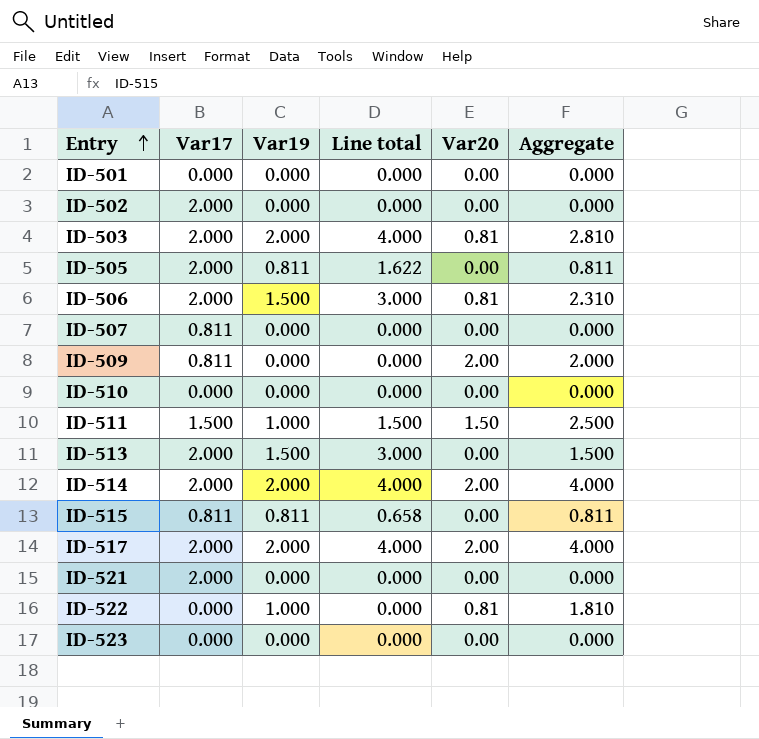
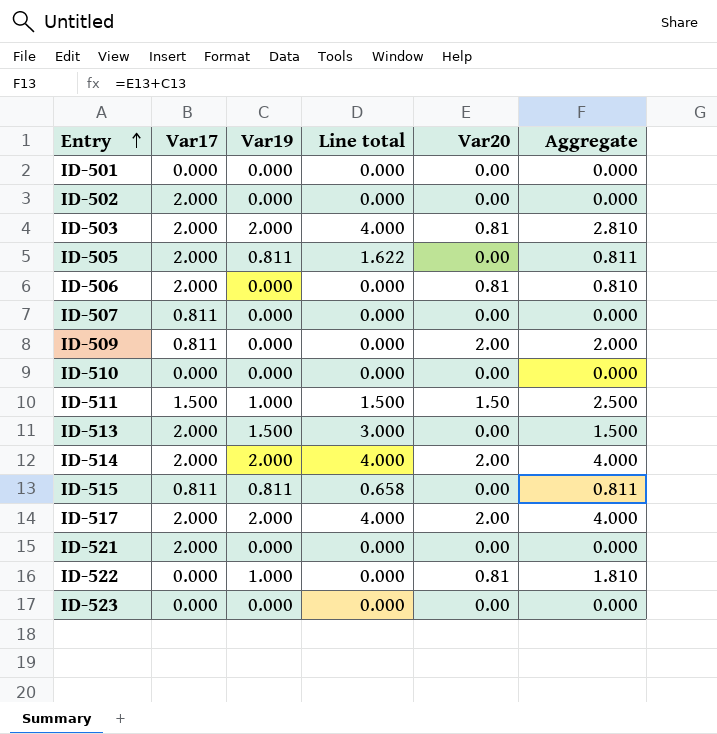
ID-506 | Var19: 1.500 -> 0.000
ID-506 | Line total: 3.000 -> 0.000
ID-506 | Aggregate: 2.310 -> 0.810

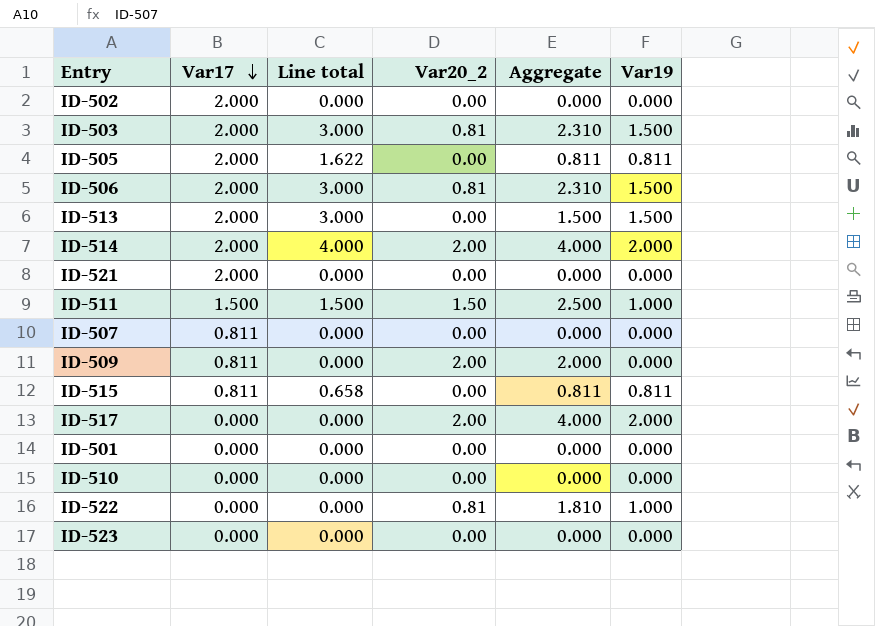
row order: Entry ascending -> Var17 descending
column name: Var20 -> Var20_2
column Var19 | position: 3 -> 6
ID-503 | Line total: 4.000 -> 3.000
ID-503 | Aggregate: 2.810 -> 2.310
ID-503 | Var19: 2.000 -> 1.500
ID-506 | Line total: 0.000 -> 3.000
ID-506 | Aggregate: 0.810 -> 2.310
ID-506 | Var19: 0.000 -> 1.500
ID-517 | Var17: 2.000 -> 0.000
ID-517 | Line total: 4.000 -> 0.000

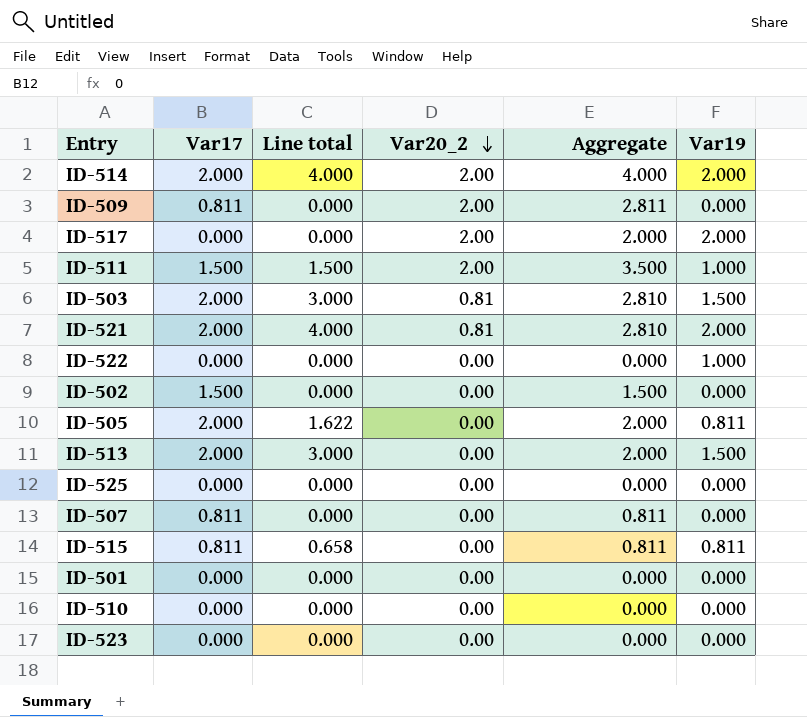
row order: Var17 descending -> Var20_2 descending
column Aggregate | formula: [Var20_2] + [Var19] -> [Var17] + [Var20_2]
row ID-506: 2.000 | 3.000 | 0.81 | 2.310 | 1.500 -> none
ID-511 | Var20_2: 1.50 -> 2.00
ID-521 | Line total: 0.000 -> 4.000
ID-521 | Var20_2: 0.00 -> 0.81
ID-521 | Var19: 0.000 -> 2.000
ID-522 | Var20_2: 0.81 -> 0.00
ID-502 | Var17: 2.000 -> 1.500
row ID-525: none -> 0.000 | 0.000 | 0.00 | 0.000 | 0.000

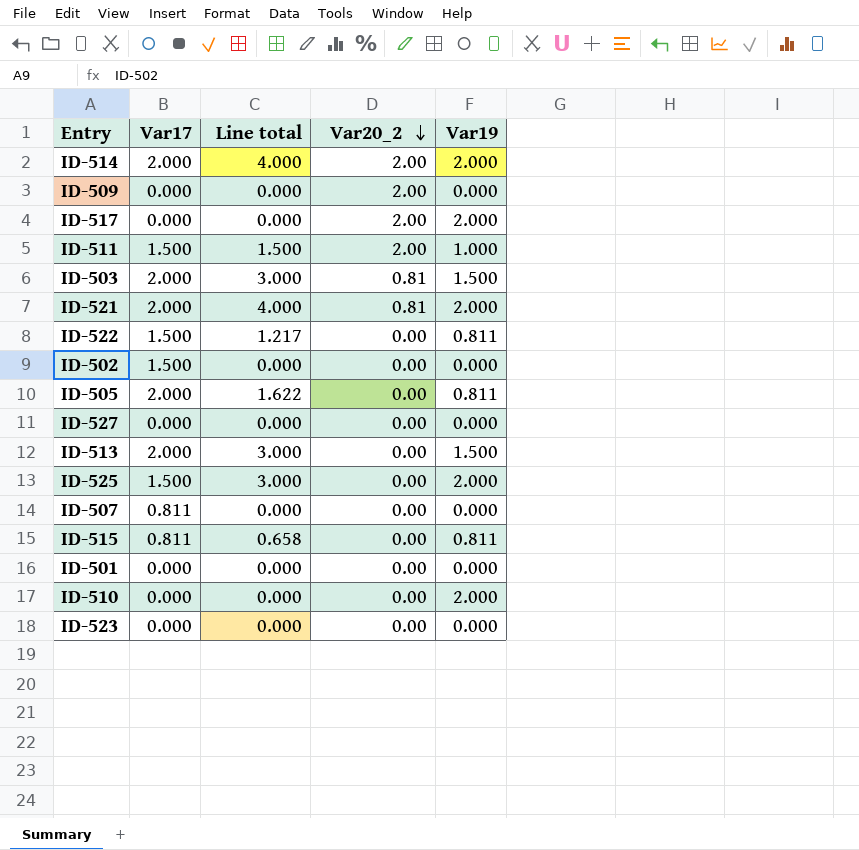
column Aggregate | formula: [Var17] + [Var20_2] -> none
ID-509 | Var17: 0.811 -> 0.000
ID-522 | Var17: 0.000 -> 1.500
ID-522 | Line total: 0.000 -> 1.217
ID-522 | Var19: 1.000 -> 0.811
row ID-527: none -> 0.000 | 0.000 | 0.00 | 0.000
ID-525 | Var17: 0.000 -> 1.500
ID-525 | Line total: 0.000 -> 3.000
ID-525 | Var19: 0.000 -> 2.000
ID-510 | Var19: 0.000 -> 2.000

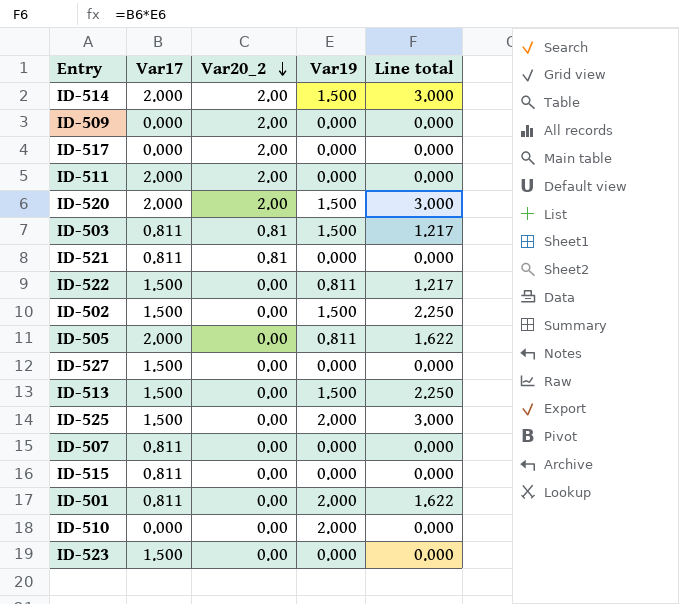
column Line total | position: 3 -> 5
ID-514 | Var19: 2.000 -> 1.500
ID-514 | Line total: 4.000 -> 3.000
ID-517 | Var19: 2.000 -> 0.000
ID-511 | Var17: 1.500 -> 2.000
ID-511 | Var19: 1.000 -> 0.000
ID-511 | Line total: 1.500 -> 0.000
row ID-520: none -> 2.000 | 2.00 | 1.500 | 3.000
ID-503 | Var17: 2.000 -> 0.811
ID-503 | Line total: 3.000 -> 1.217
ID-521 | Var17: 2.000 -> 0.811
ID-521 | Var19: 2.000 -> 0.000
ID-521 | Line total: 4.000 -> 0.000
ID-502 | Var19: 0.000 -> 1.500
ID-502 | Line total: 0.000 -> 2.250
ID-527 | Var17: 0.000 -> 1.500
ID-513 | Var17: 2.000 -> 1.500
ID-513 | Line total: 3.000 -> 2.250
ID-515 | Var19: 0.811 -> 0.000
ID-515 | Line total: 0.658 -> 0.000
ID-501 | Var17: 0.000 -> 0.811
ID-501 | Var19: 0.000 -> 2.000
ID-501 | Line total: 0.000 -> 1.622
ID-523 | Var17: 0.000 -> 1.500

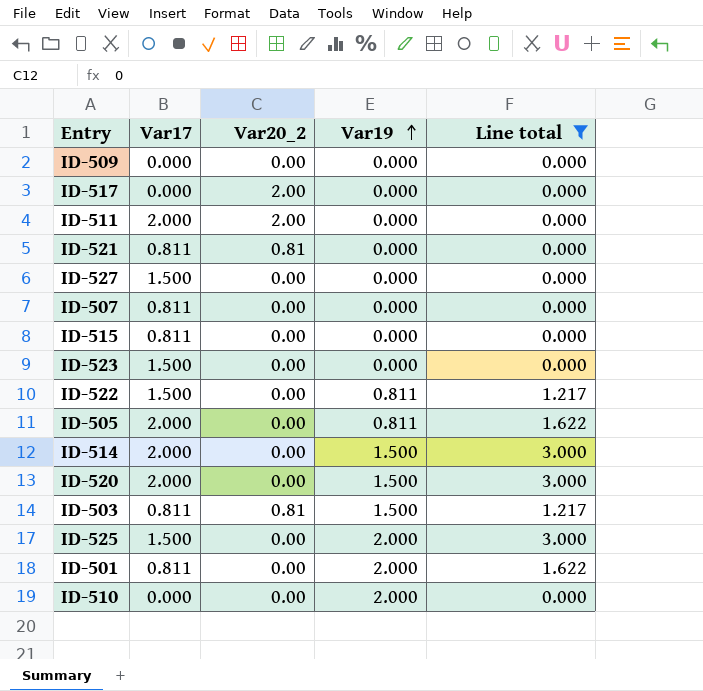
filter: none -> Line total != 2.250
row order: Var20_2 descending -> Var19 ascending
ID-509 | Var20_2: 2.00 -> 0.00
ID-514 | Var20_2: 2.00 -> 0.00
ID-520 | Var20_2: 2.00 -> 0.00

